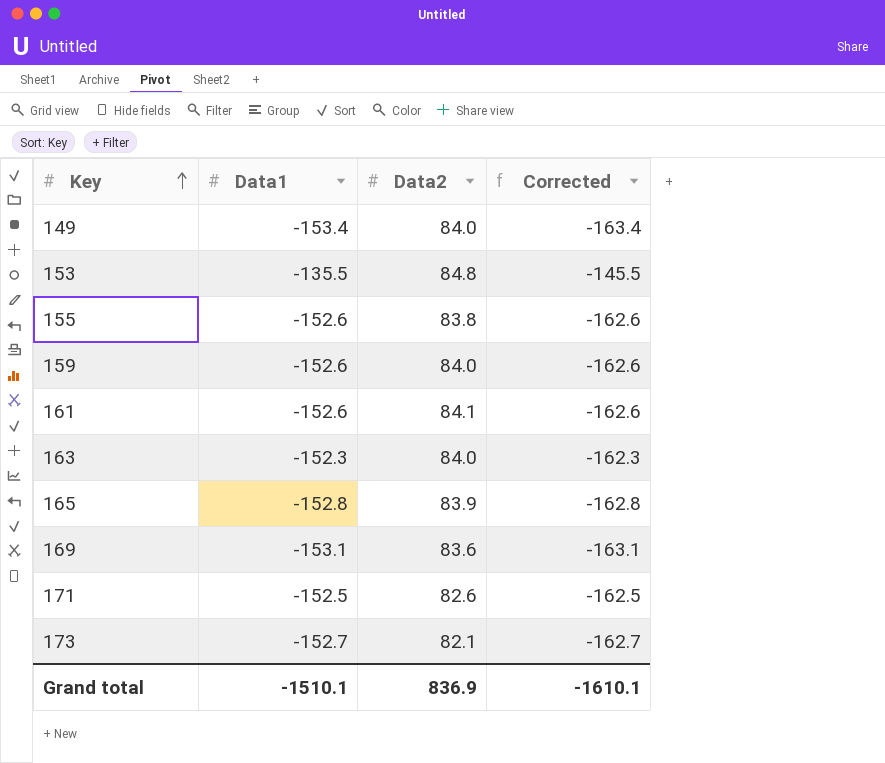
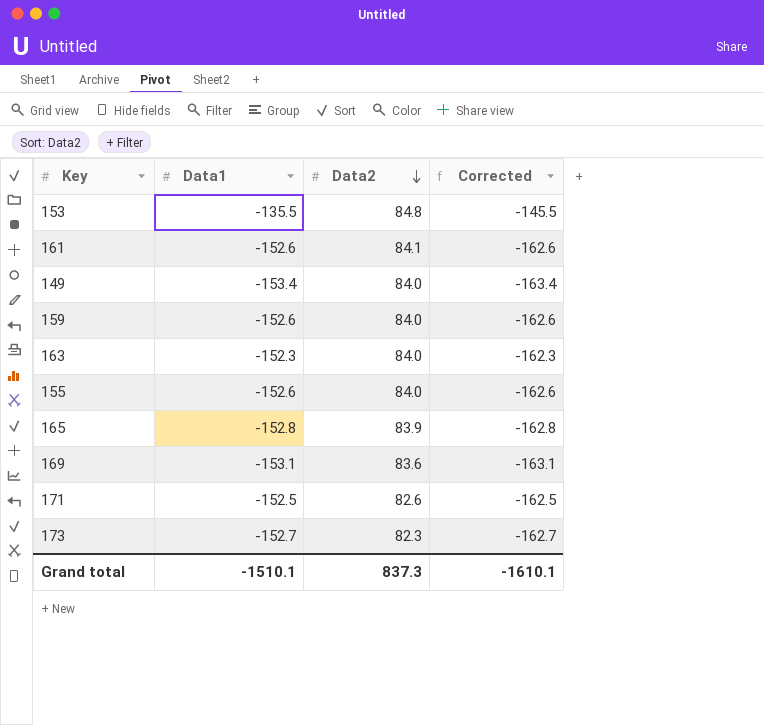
row order: Key ascending -> Data2 descending
155 | Data2: 83.8 -> 84.0
173 | Data2: 82.1 -> 82.3
Grand total | Data2: 836.9 -> 837.3

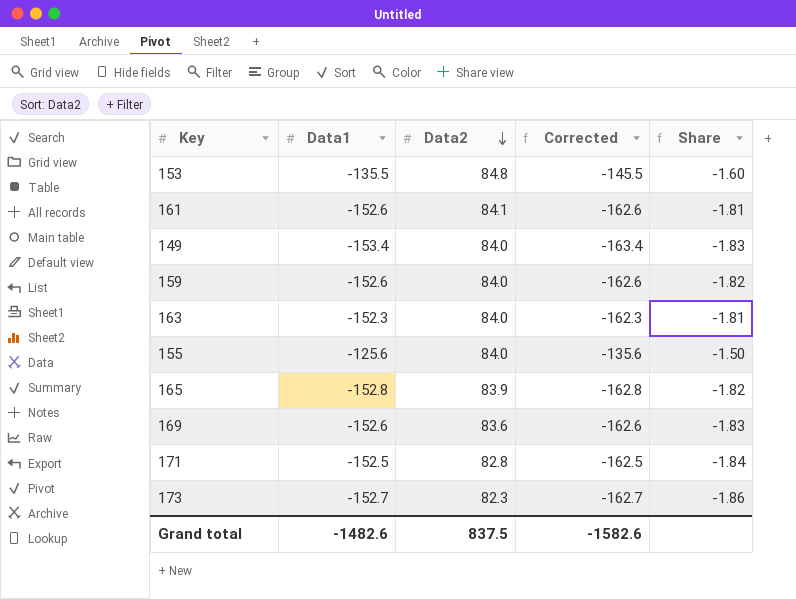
column Share | formula: none -> [Data1] / [Data2]
155 | Data1: -152.6 -> -125.6
155 | Corrected: -162.6 -> -135.6
169 | Data1: -153.1 -> -152.6
169 | Corrected: -163.1 -> -162.6
171 | Data2: 82.6 -> 82.8
Grand total | Data1: -1510.1 -> -1482.6
Grand total | Data2: 837.3 -> 837.5
Grand total | Corrected: -1610.1 -> -1582.6

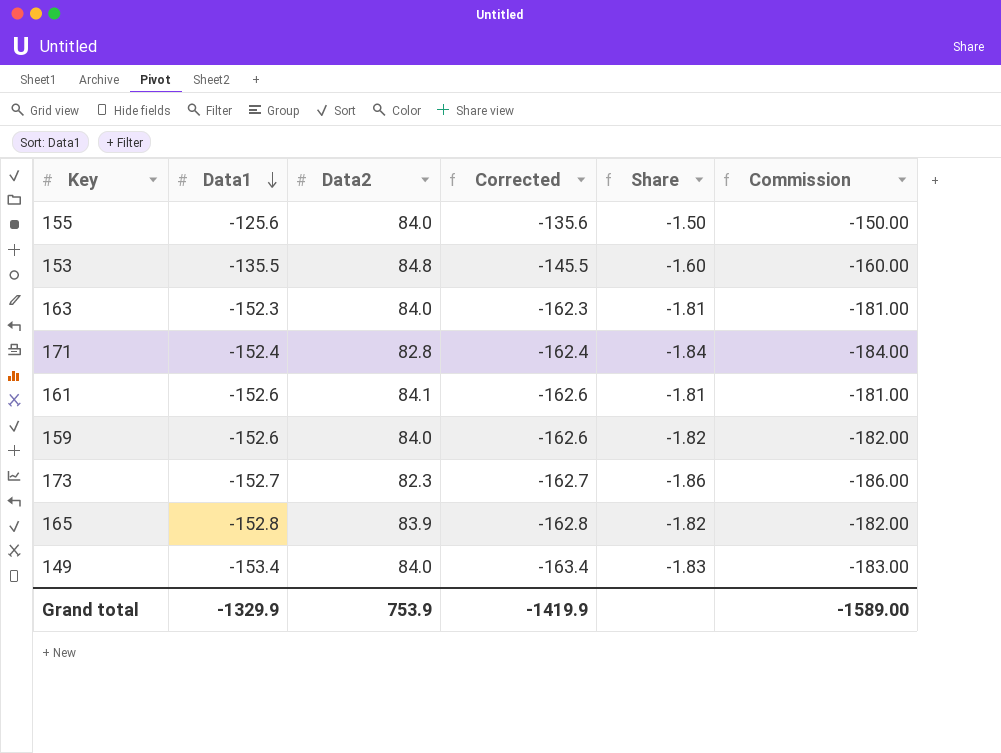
row order: Data2 descending -> Data1 descending
column Commission | formula: none -> [Share] * 100
row 169: -152.6 | 83.6 | -162.6 | -1.83 -> none
171 | Data1: -152.5 -> -152.4
171 | Corrected: -162.5 -> -162.4
Grand total | Data1: -1482.6 -> -1329.9
Grand total | Data2: 837.5 -> 753.9
Grand total | Corrected: -1582.6 -> -1419.9

